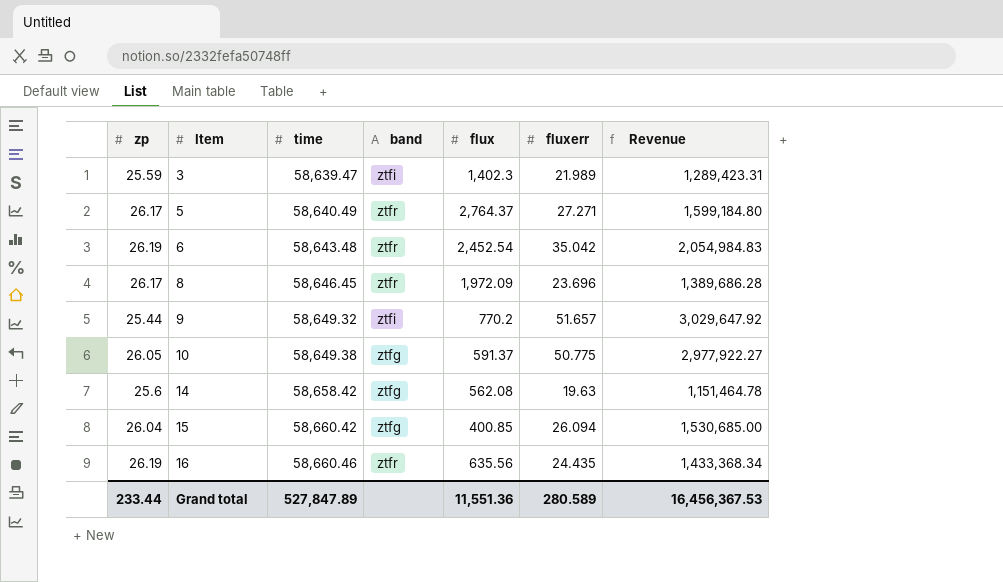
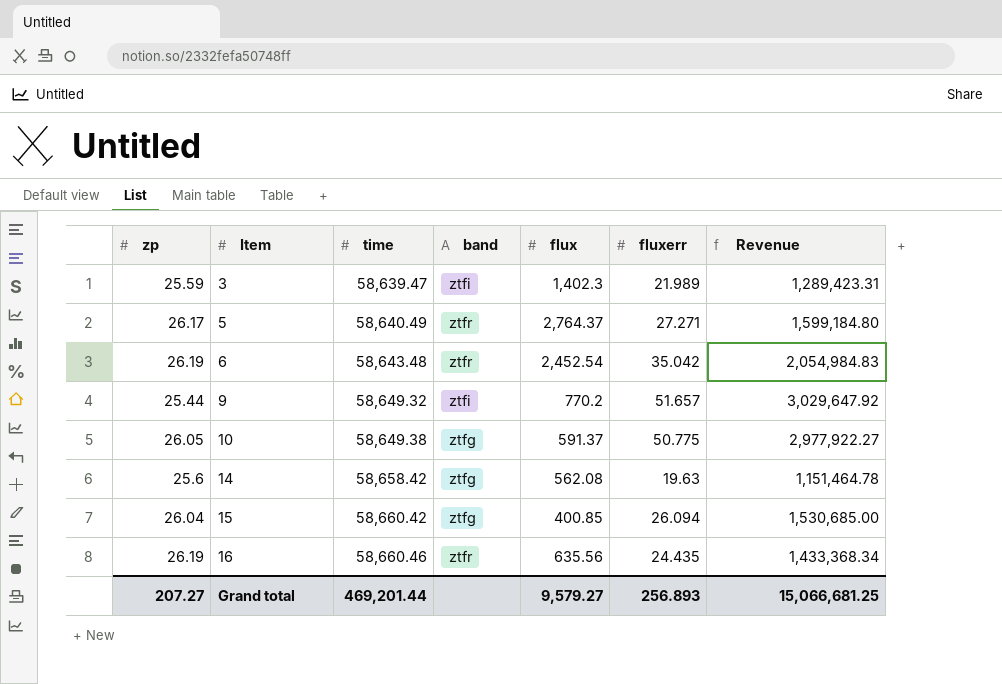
row 8: 26.17 | 58,646.45 | ztfr | 1,972.09 | 23.696 | 1,389,686.28 -> none
Grand total | zp: 233.44 -> 207.27
Grand total | time: 527,847.89 -> 469,201.44
Grand total | flux: 11,551.36 -> 9,579.27
Grand total | fluxerr: 280.589 -> 256.893
Grand total | Revenue: 16,456,367.53 -> 15,066,681.25

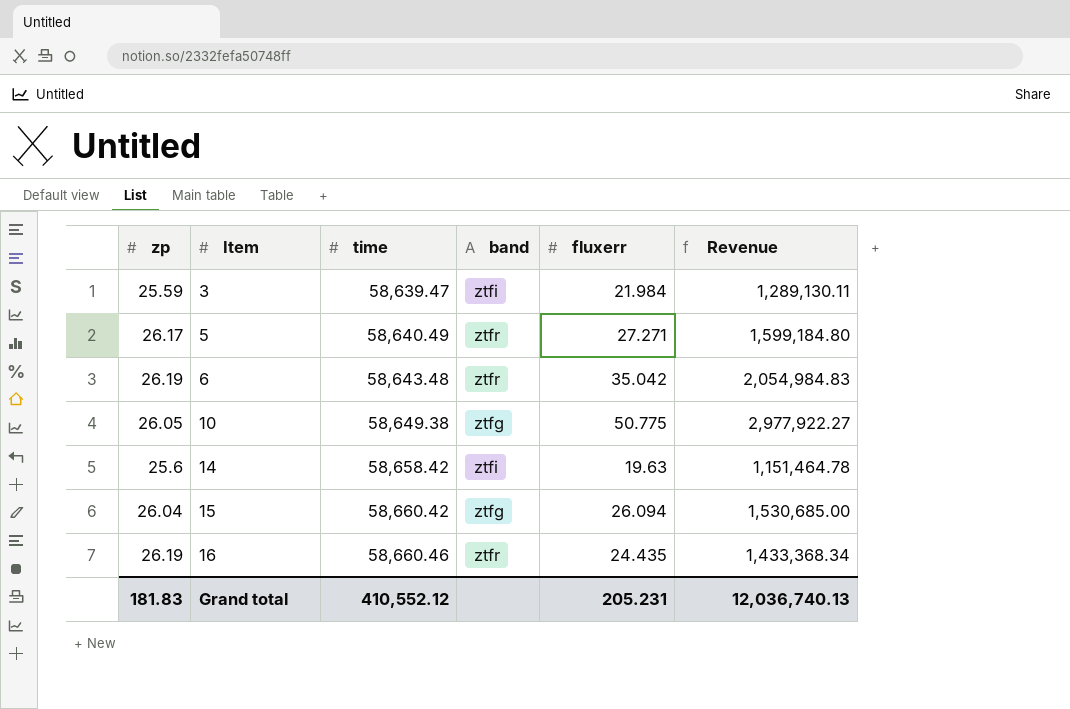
column flux | position: 5 -> none
row 9: 25.44 | 58,649.32 | ztfi | 770.2 | 51.657 | 3,029,647.92 -> none
3 | fluxerr: 21.989 -> 21.984
3 | Revenue: 1,289,423.31 -> 1,289,130.11
14 | band: ztfg -> ztfi
Grand total | zp: 207.27 -> 181.83
Grand total | time: 469,201.44 -> 410,552.12
Grand total | fluxerr: 256.893 -> 205.231
Grand total | Revenue: 15,066,681.25 -> 12,036,740.13

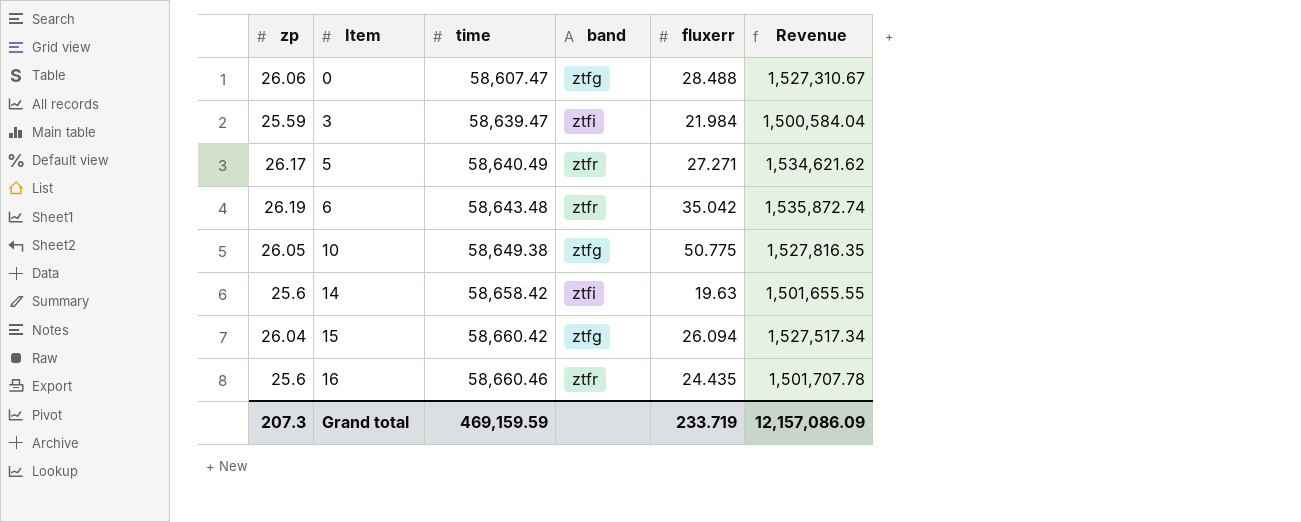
column Revenue | formula: [time] * [fluxerr] -> [zp] * [time]
row 0: none -> 26.06 | 58,607.47 | ztfg | 28.488 | 1,527,310.67
16 | zp: 26.19 -> 25.6
Grand total | zp: 181.83 -> 207.3
Grand total | time: 410,552.12 -> 469,159.59
Grand total | fluxerr: 205.231 -> 233.719
Grand total | Revenue: 12,036,740.13 -> 12,157,086.09

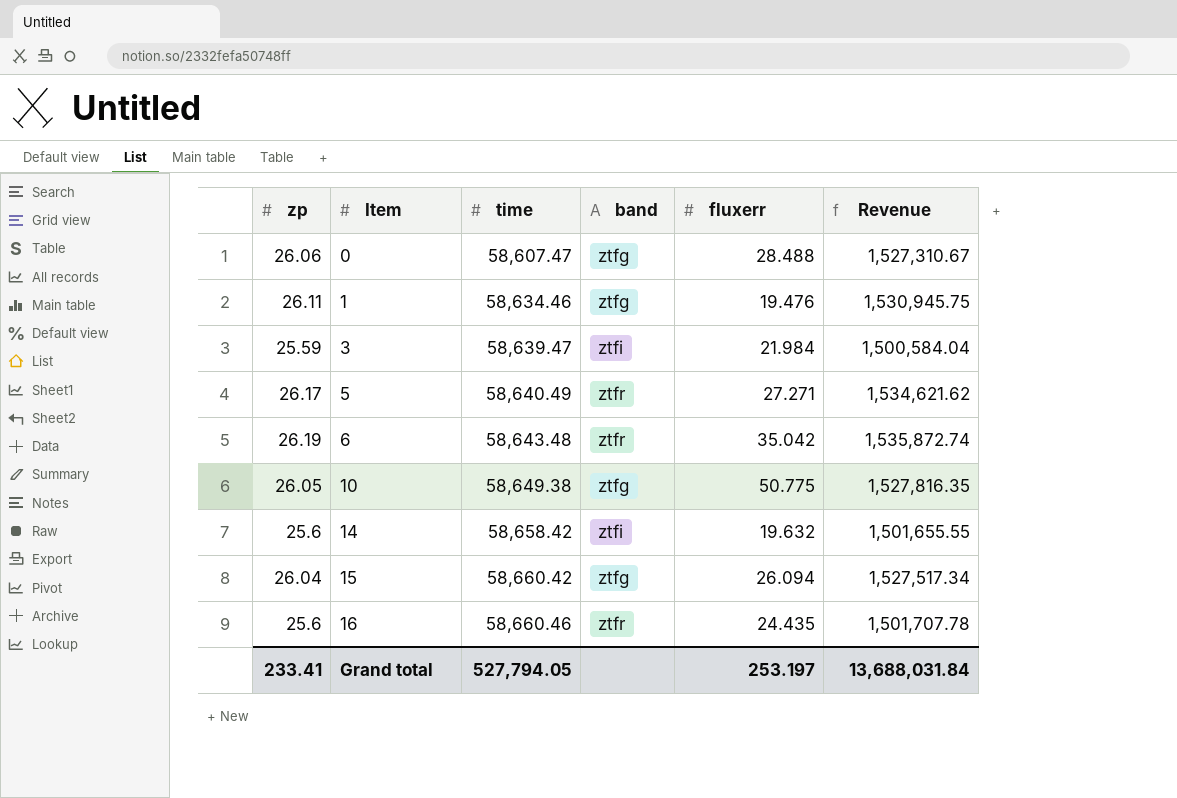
row 1: none -> 26.11 | 58,634.46 | ztfg | 19.476 | 1,530,945.75
14 | fluxerr: 19.63 -> 19.632
Grand total | zp: 207.3 -> 233.41
Grand total | time: 469,159.59 -> 527,794.05
Grand total | fluxerr: 233.719 -> 253.197
Grand total | Revenue: 12,157,086.09 -> 13,688,031.84

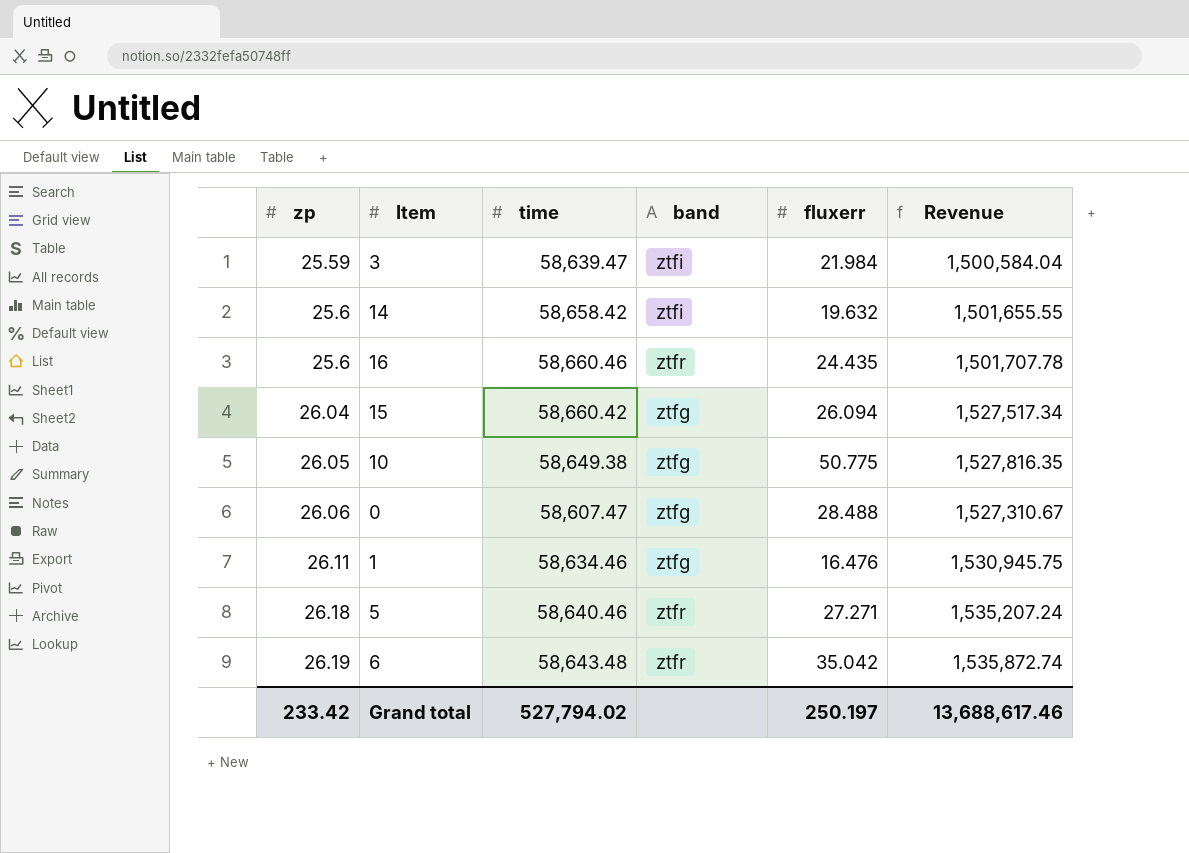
row order: Item ascending -> zp ascending
1 | fluxerr: 19.476 -> 16.476
5 | zp: 26.17 -> 26.18
5 | time: 58,640.49 -> 58,640.46
5 | Revenue: 1,534,621.62 -> 1,535,207.24
Grand total | zp: 233.41 -> 233.42
Grand total | time: 527,794.05 -> 527,794.02
Grand total | fluxerr: 253.197 -> 250.197
Grand total | Revenue: 13,688,031.84 -> 13,688,617.46

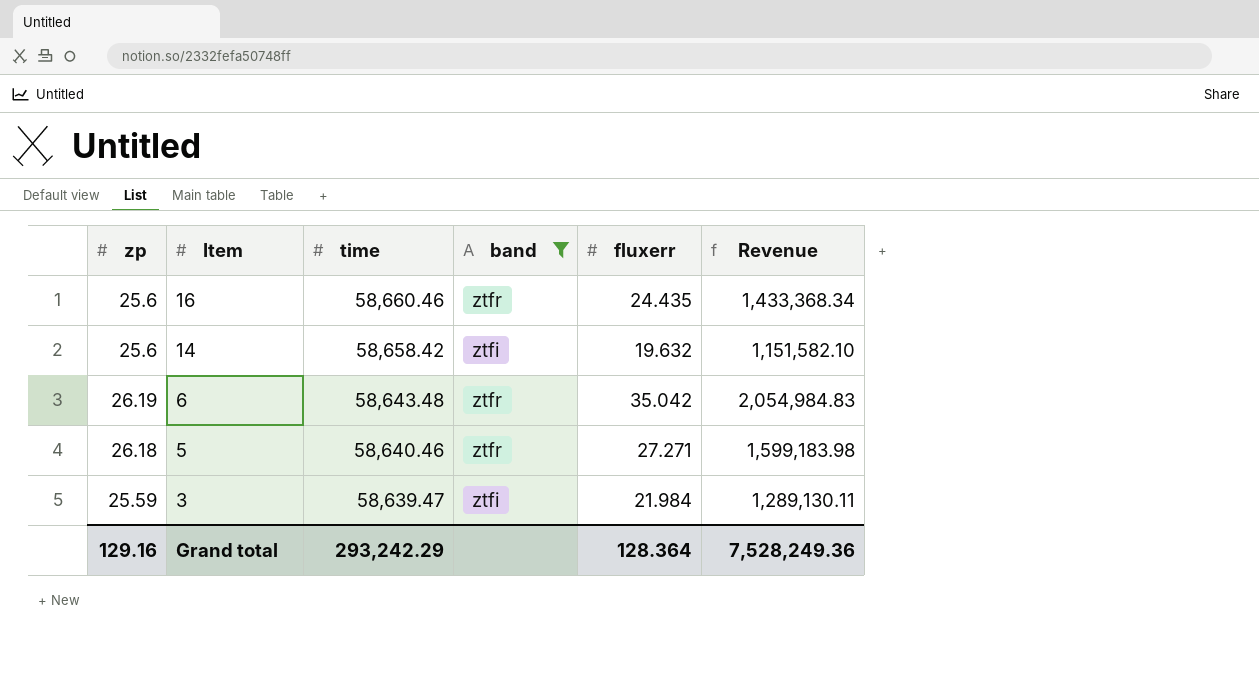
filter: none -> band != ztfg
row order: zp ascending -> Item descending
column Revenue | formula: [zp] * [time] -> [time] * [fluxerr]
Grand total | zp: 233.42 -> 129.16
Grand total | time: 527,794.02 -> 293,242.29
Grand total | fluxerr: 250.197 -> 128.364
Grand total | Revenue: 13,688,617.46 -> 7,528,249.36

